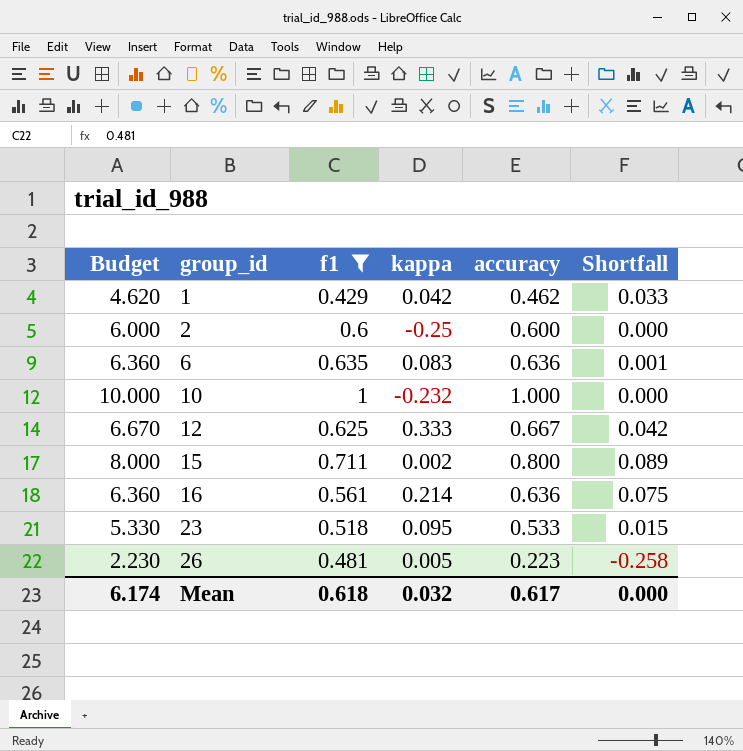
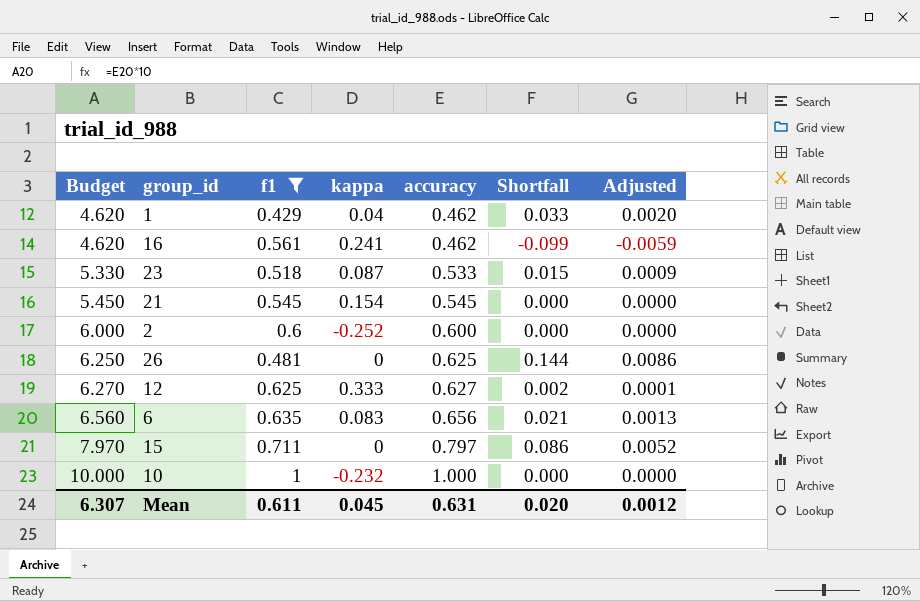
row order: group_id ascending -> Budget ascending
column Adjusted | formula: none -> [Shortfall] * 0.06
1 | kappa: 0.042 -> 0.04
16 | Budget: 6.360 -> 4.620
16 | kappa: 0.214 -> 0.241
16 | accuracy: 0.636 -> 0.462
16 | Shortfall: 0.075 -> -0.099
23 | kappa: 0.095 -> 0.087
row 21: none -> 5.450 | 0.545 | 0.154 | 0.545 | 0.000 | 0.0000
2 | kappa: -0.25 -> -0.252
26 | Budget: 2.230 -> 6.250
26 | kappa: 0.005 -> 0
26 | accuracy: 0.223 -> 0.625
26 | Shortfall: -0.258 -> 0.144
12 | Budget: 6.670 -> 6.270
12 | accuracy: 0.667 -> 0.627
12 | Shortfall: 0.042 -> 0.002
6 | Budget: 6.360 -> 6.560
6 | accuracy: 0.636 -> 0.656
6 | Shortfall: 0.001 -> 0.021
15 | Budget: 8.000 -> 7.970
15 | kappa: 0.002 -> 0
15 | accuracy: 0.800 -> 0.797
15 | Shortfall: 0.089 -> 0.086
Mean | Budget: 6.174 -> 6.307
Mean | f1: 0.618 -> 0.611
Mean | kappa: 0.032 -> 0.045
Mean | accuracy: 0.617 -> 0.631
Mean | Shortfall: 0.000 -> 0.020

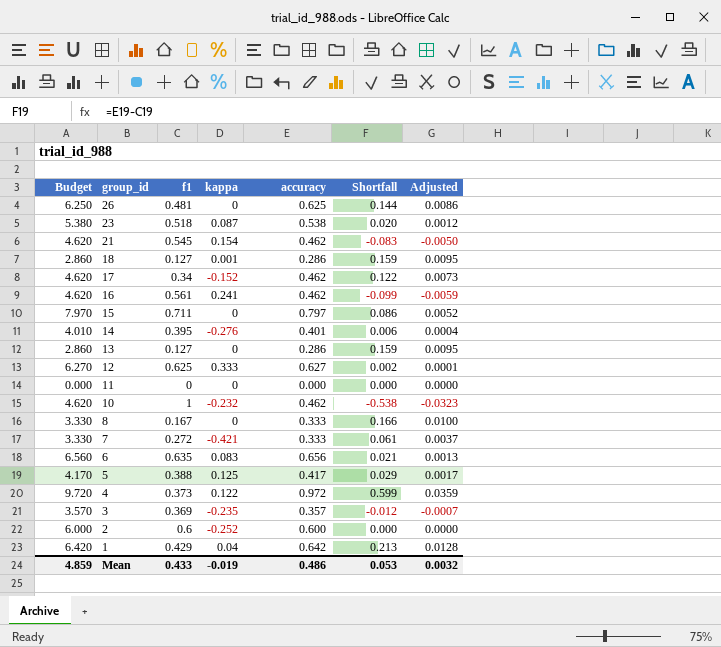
filter: f1 >= 0.429 -> none
row order: Budget ascending -> group_id descending
23 | Budget: 5.330 -> 5.380
23 | accuracy: 0.533 -> 0.538
23 | Shortfall: 0.015 -> 0.020
23 | Adjusted: 0.0009 -> 0.0012
21 | Budget: 5.450 -> 4.620
21 | accuracy: 0.545 -> 0.462
21 | Shortfall: 0.000 -> -0.083
21 | Adjusted: 0.0000 -> -0.0050
10 | Budget: 10.000 -> 4.620
10 | accuracy: 1.000 -> 0.462
10 | Shortfall: 0.000 -> -0.538
10 | Adjusted: 0.0000 -> -0.0323
1 | Budget: 4.620 -> 6.420
1 | accuracy: 0.462 -> 0.642
1 | Shortfall: 0.033 -> 0.213
1 | Adjusted: 0.0020 -> 0.0128
Mean | Budget: 6.307 -> 4.859
Mean | f1: 0.611 -> 0.433
Mean | kappa: 0.045 -> -0.019
Mean | accuracy: 0.631 -> 0.486
Mean | Shortfall: 0.020 -> 0.053
Mean | Adjusted: 0.0012 -> 0.0032

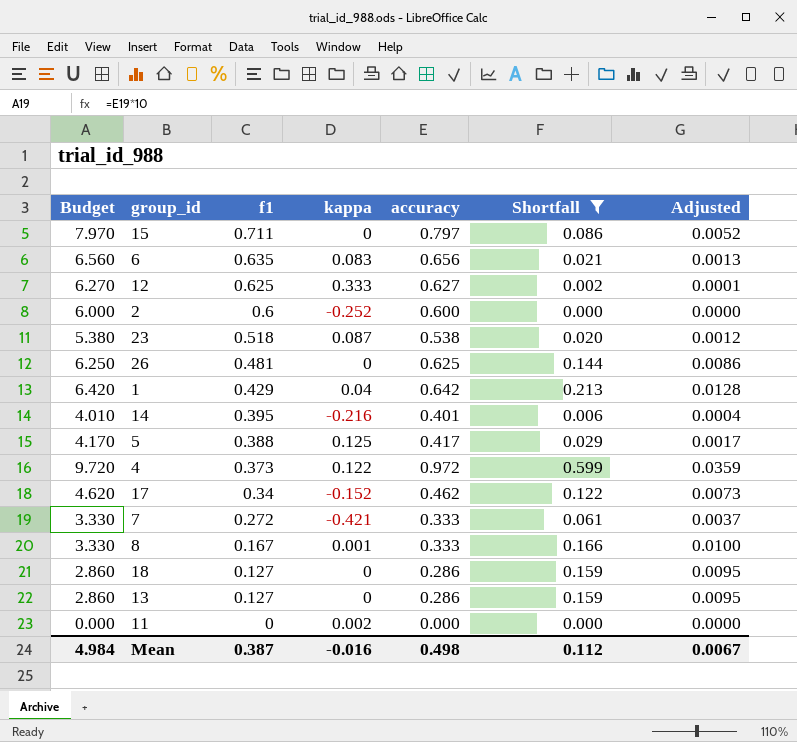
filter: none -> Shortfall >= 0.000
row order: group_id descending -> f1 descending
14 | kappa: -0.276 -> -0.216
8 | kappa: 0 -> 0.001
18 | kappa: 0.001 -> 0
11 | kappa: 0 -> 0.002
Mean | Budget: 4.859 -> 4.984
Mean | f1: 0.433 -> 0.387
Mean | kappa: -0.019 -> -0.016
Mean | accuracy: 0.486 -> 0.498
Mean | Shortfall: 0.053 -> 0.112
Mean | Adjusted: 0.0032 -> 0.0067

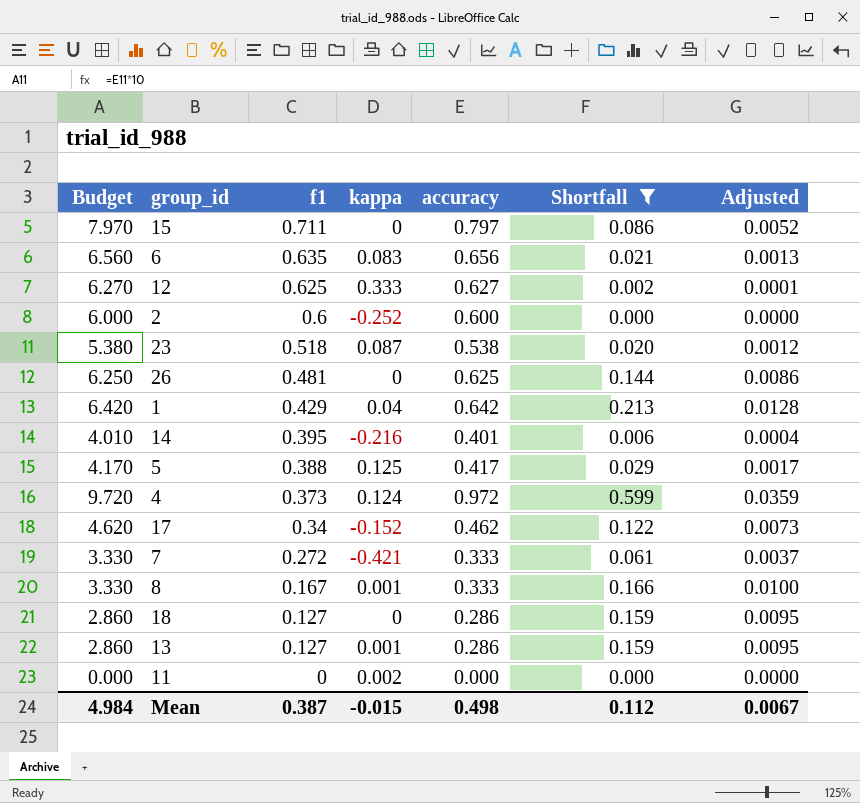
4 | kappa: 0.122 -> 0.124
13 | kappa: 0 -> 0.001
Mean | kappa: -0.016 -> -0.015

